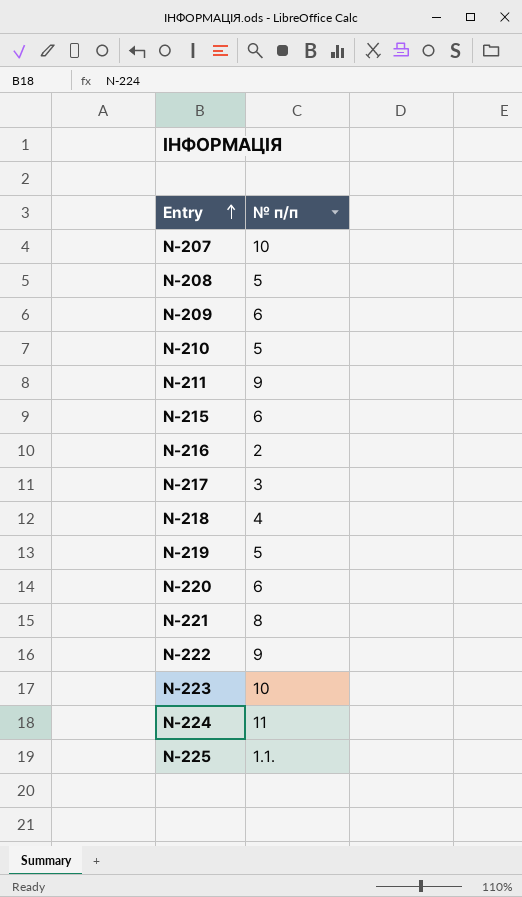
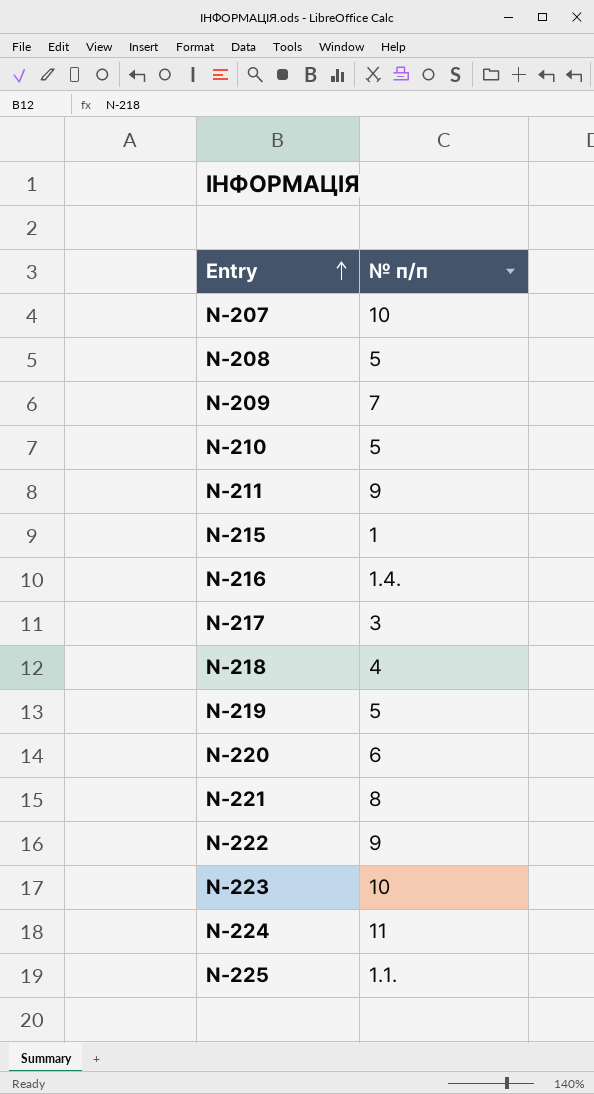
N-209 | № п/п: 6 -> 7
N-215 | № п/п: 6 -> 1
N-216 | № п/п: 2 -> 1.4.

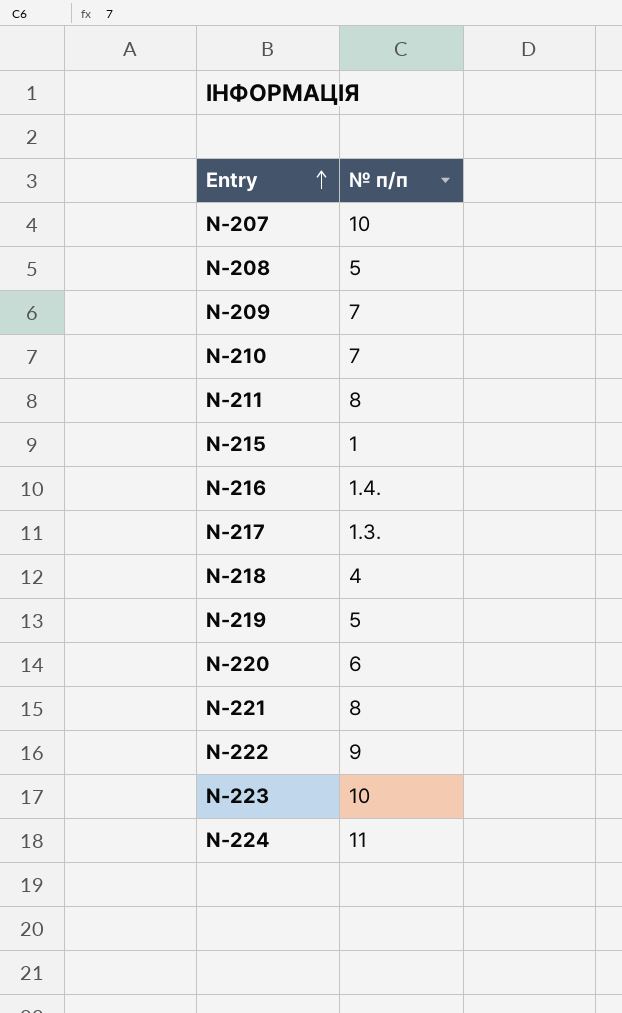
row N-225: 1.1. -> none
N-210 | № п/п: 5 -> 7
N-211 | № п/п: 9 -> 8
N-217 | № п/п: 3 -> 1.3.

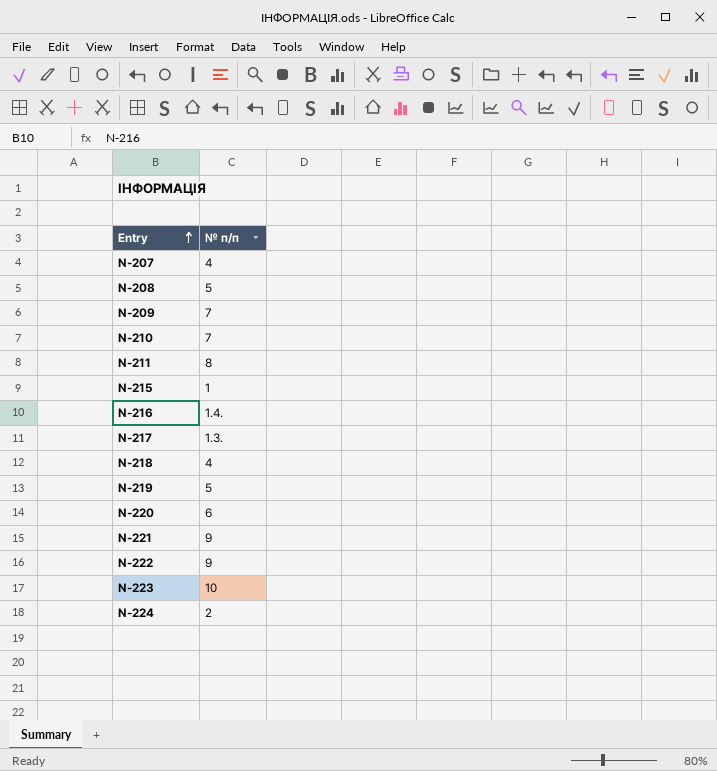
N-207 | № п/п: 10 -> 4
N-221 | № п/п: 8 -> 9
N-224 | № п/п: 11 -> 2

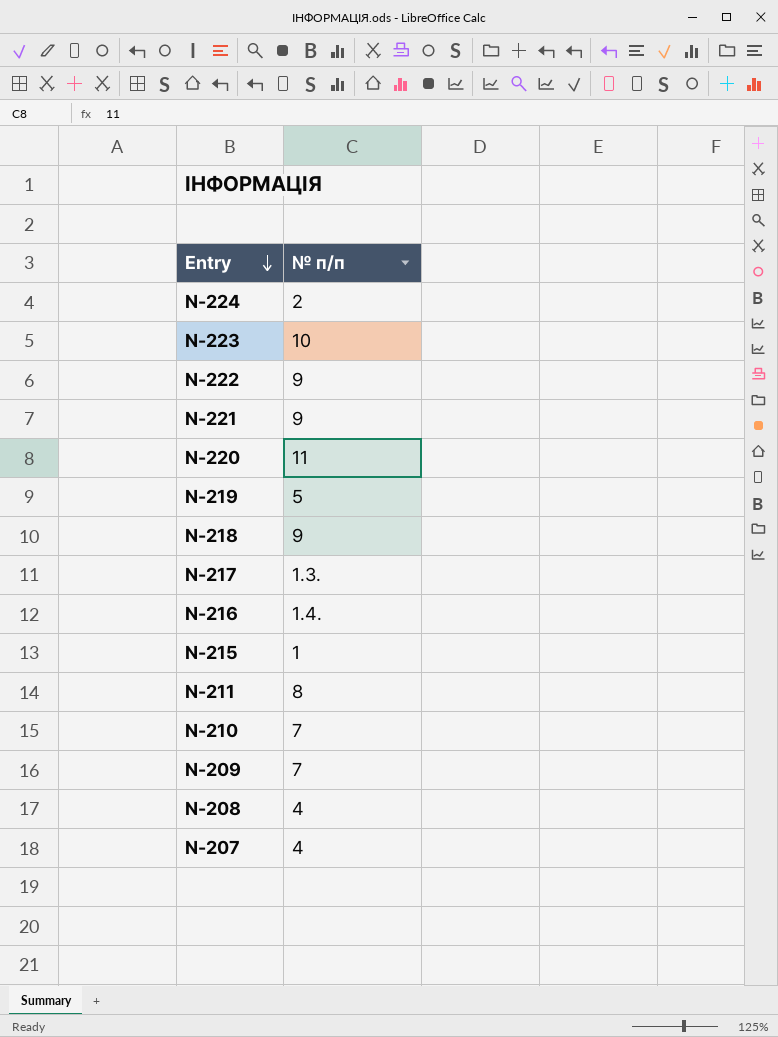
row order: Entry ascending -> Entry descending
N-220 | № п/п: 6 -> 11
N-218 | № п/п: 4 -> 9
N-208 | № п/п: 5 -> 4

